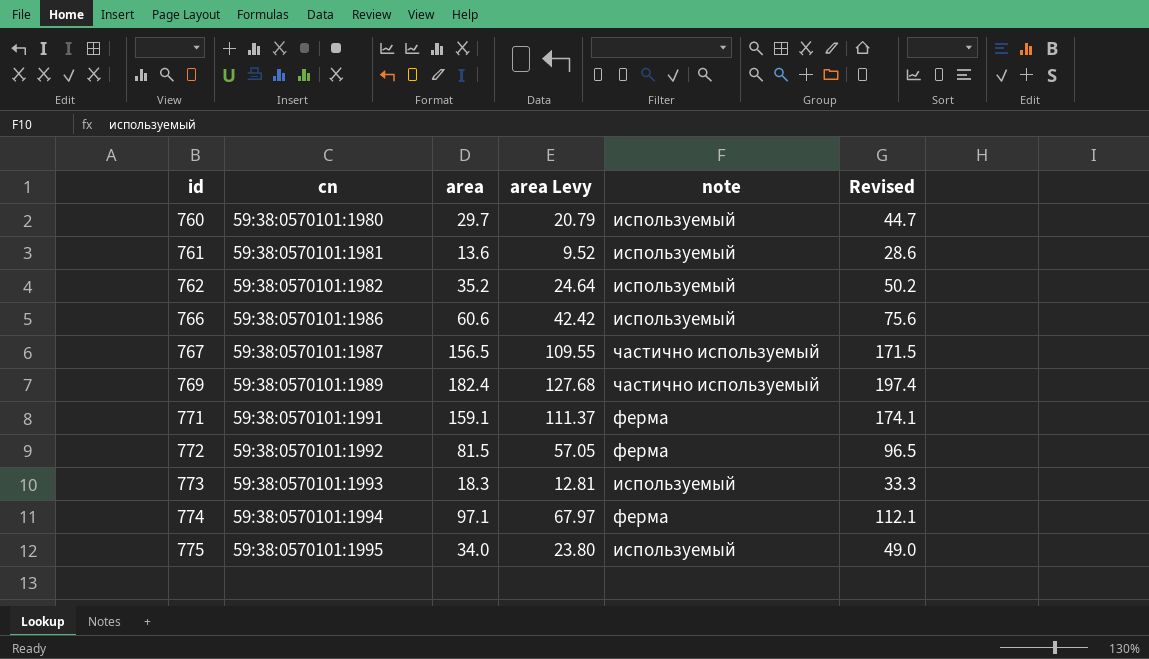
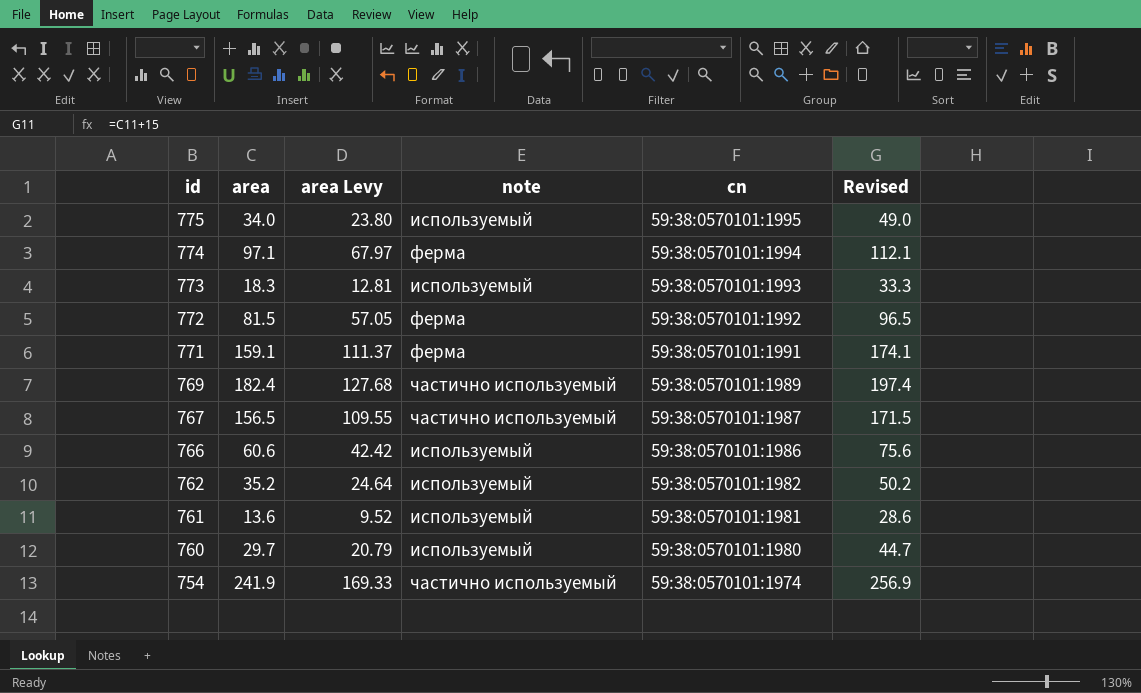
row order: id ascending -> id descending
column cn | position: 2 -> 5
row 754: none -> 241.9 | 169.33 | частично используемый | 59:38:0570101:1974 | 256.9

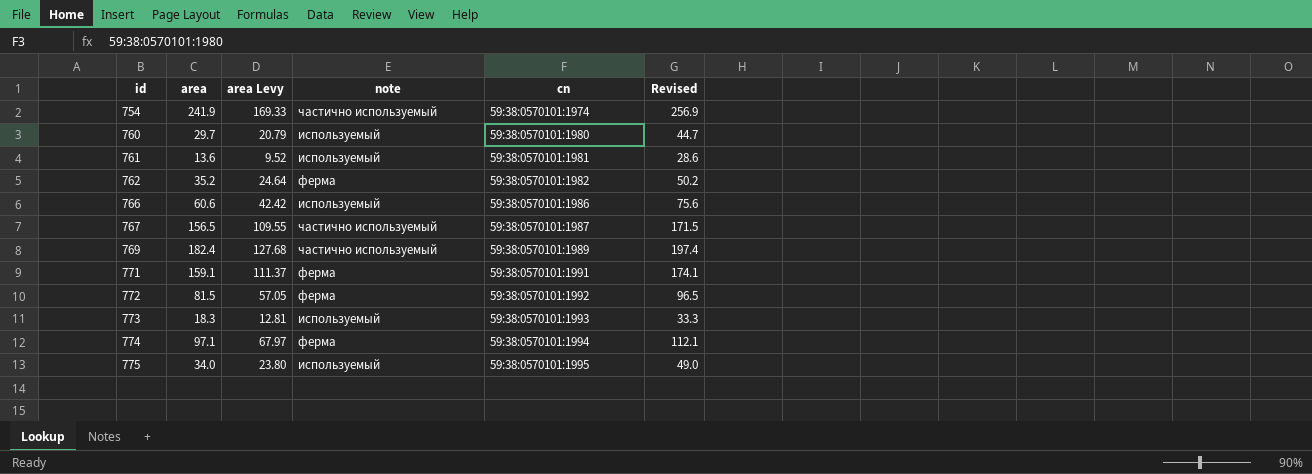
row order: id descending -> id ascending
762 | note: используемый -> ферма

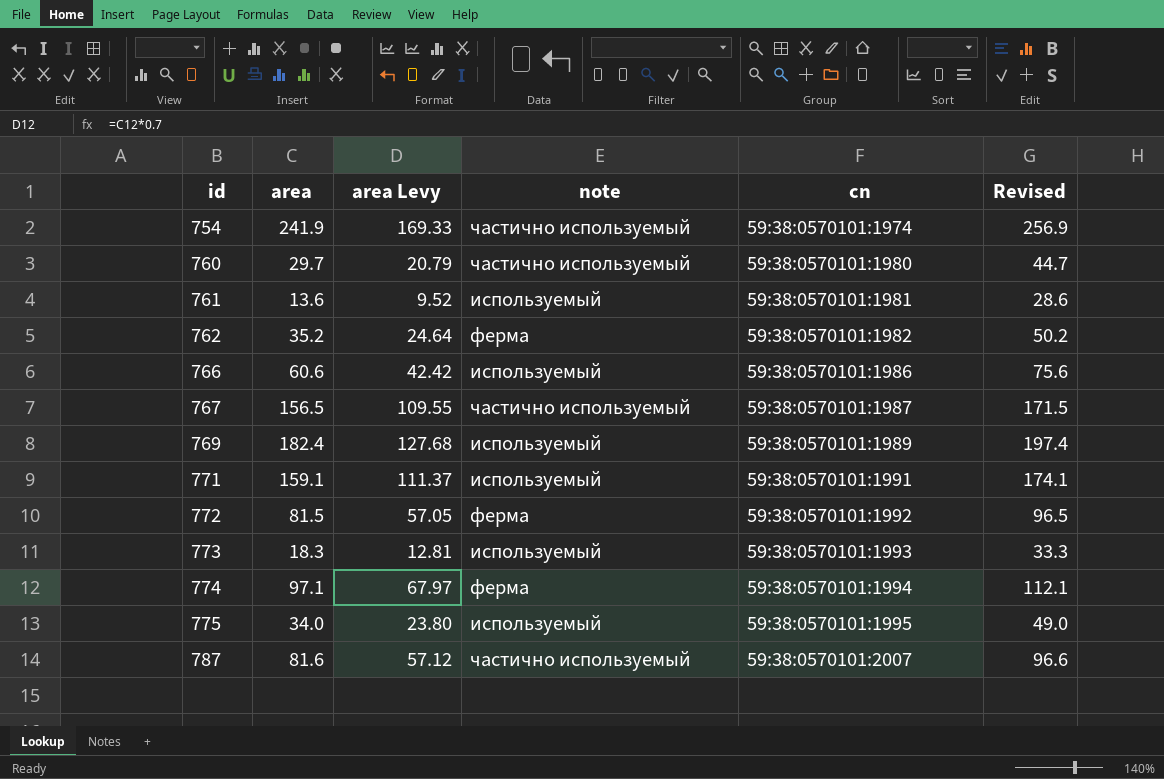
760 | note: используемый -> частично используемый
769 | note: частично используемый -> используемый
771 | note: ферма -> используемый
row 787: none -> 81.6 | 57.12 | частично используемый | 59:38:0570101:2007 | 96.6

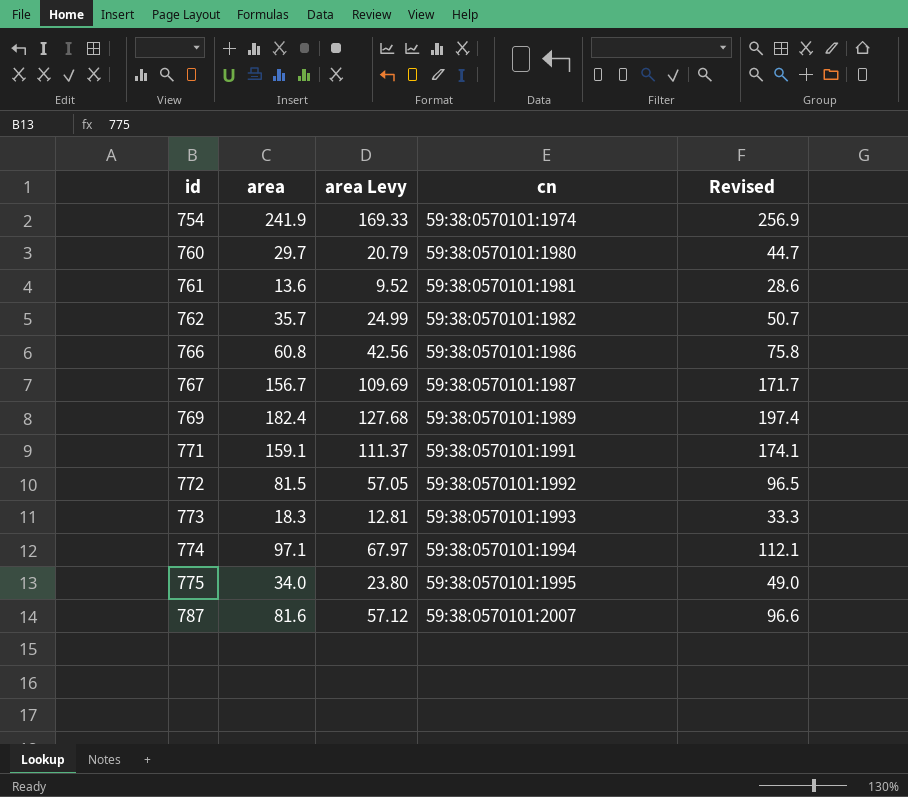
column note | position: 4 -> none
762 | area: 35.2 -> 35.7
762 | area Levy: 24.64 -> 24.99
762 | Revised: 50.2 -> 50.7
766 | area: 60.6 -> 60.8
766 | area Levy: 42.42 -> 42.56
766 | Revised: 75.6 -> 75.8
767 | area: 156.5 -> 156.7
767 | area Levy: 109.55 -> 109.69
767 | Revised: 171.5 -> 171.7

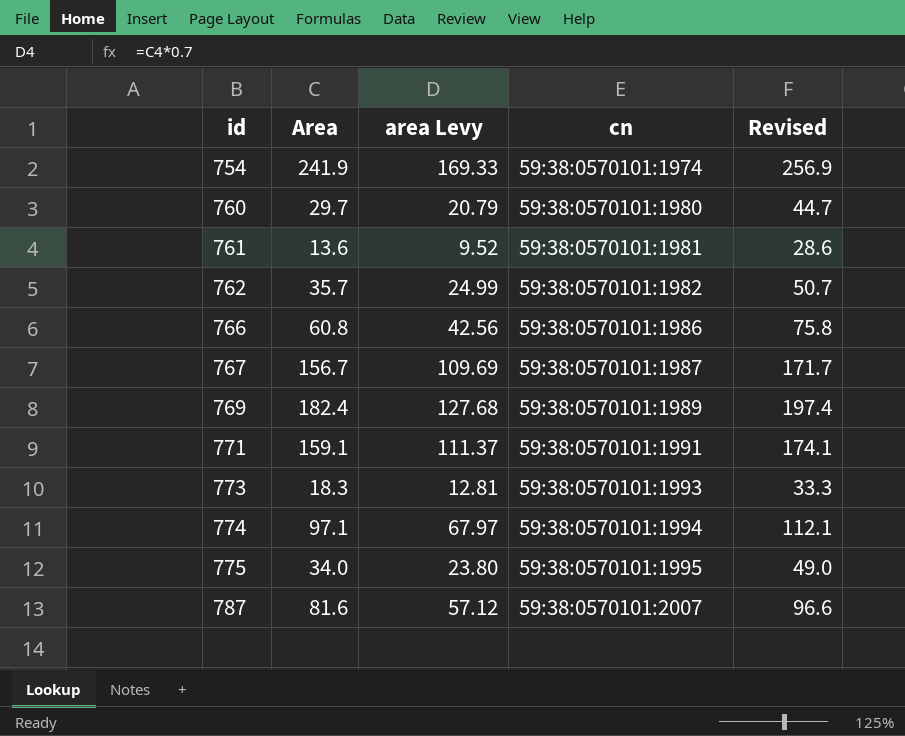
column name: area -> Area
row 772: 81.5 | 57.05 | 59:38:0570101:1992 | 96.5 -> none

